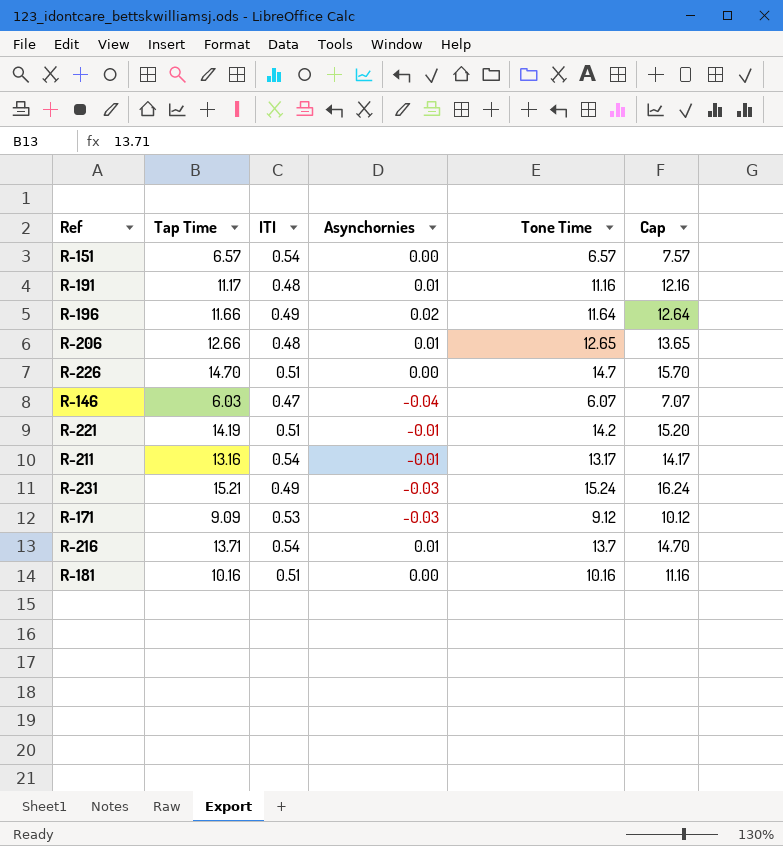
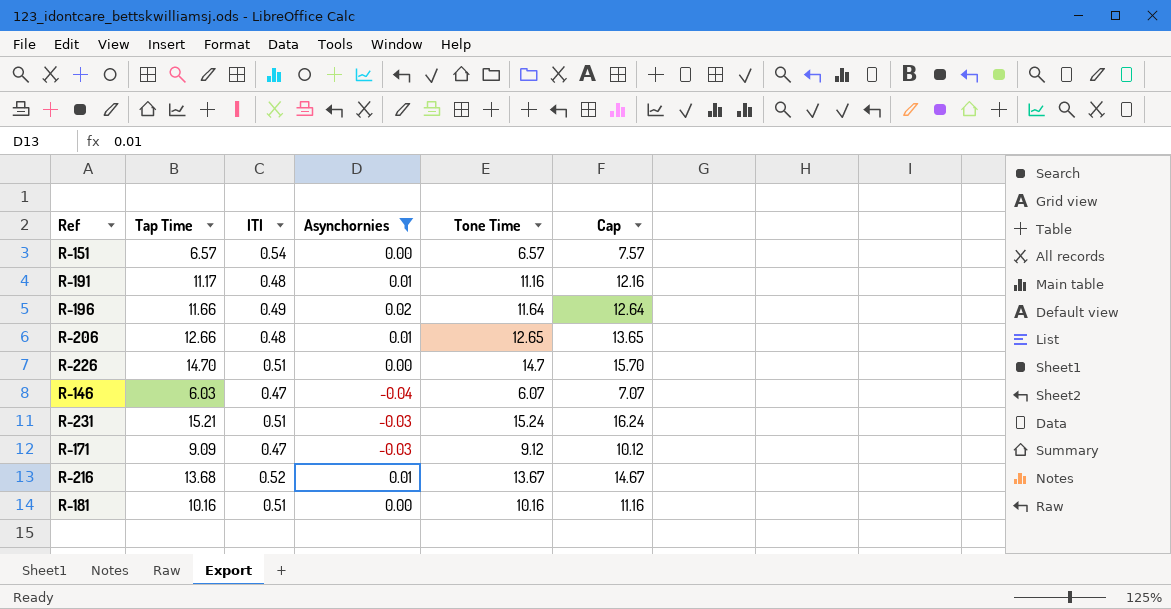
filter: none -> Asynchornies != -0.01
R-231 | ITI: 0.49 -> 0.51
R-171 | ITI: 0.53 -> 0.47
R-216 | Tap Time: 13.71 -> 13.68
R-216 | ITI: 0.54 -> 0.52
R-216 | Tone Time: 13.7 -> 13.67
R-216 | Cap: 14.70 -> 14.67

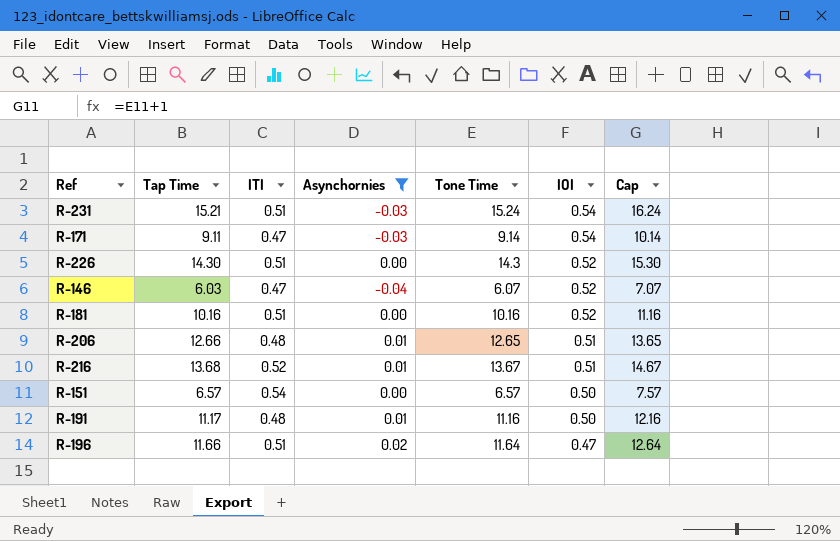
row order: none -> IOI descending
column IOI | position: none -> 6
R-171 | Tap Time: 9.09 -> 9.11
R-171 | Tone Time: 9.12 -> 9.14
R-171 | Cap: 10.12 -> 10.14
R-226 | Tap Time: 14.70 -> 14.30
R-226 | Tone Time: 14.7 -> 14.3
R-226 | Cap: 15.70 -> 15.30
R-196 | ITI: 0.49 -> 0.51

